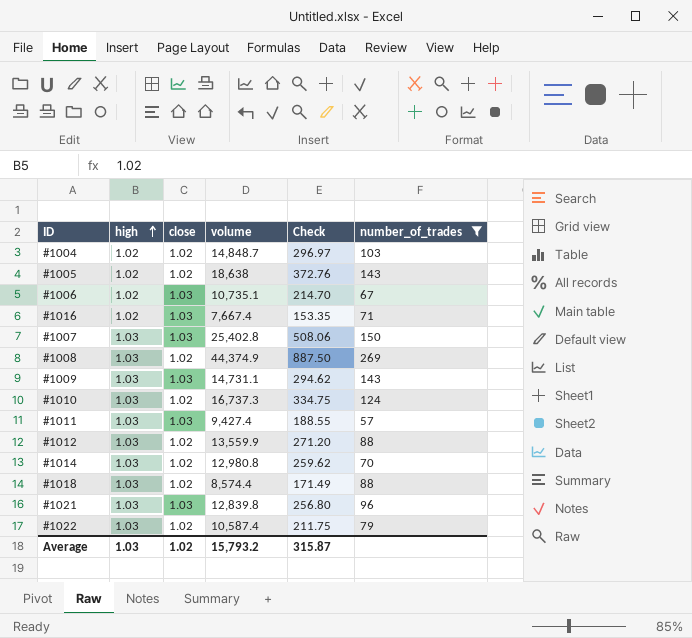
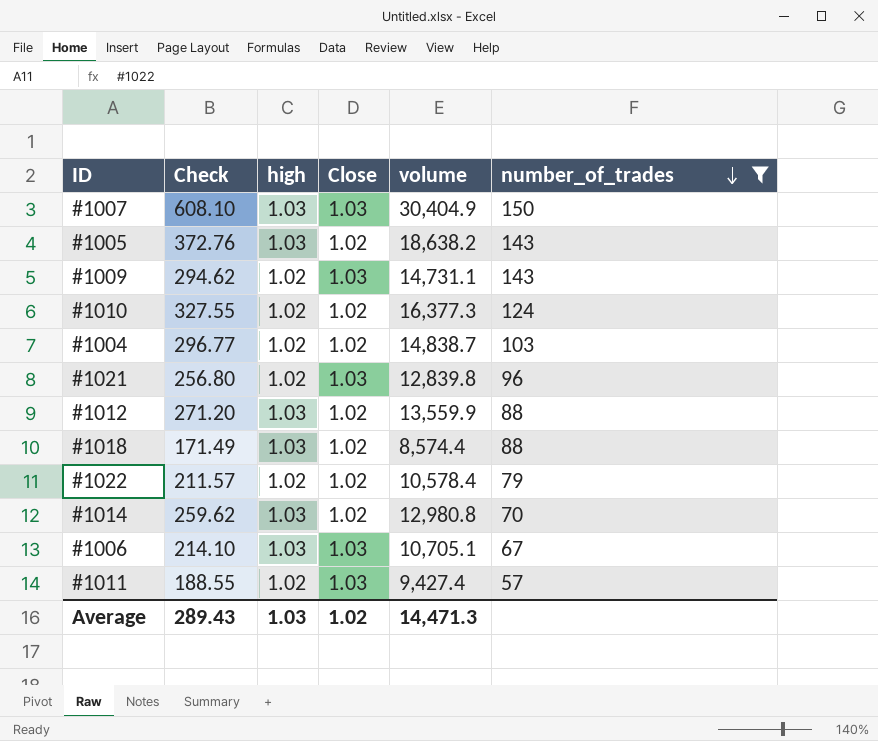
row order: high ascending -> number_of_trades descending
column Check | position: 5 -> 2
column name: close -> Close
row #1016: 1.02 | 1.03 | 7,667.4 | 153.35 | 71 -> none
row #1008: 1.03 | 1.02 | 44,374.9 | 887.50 | 269 -> none
#1007 | Check: 508.06 -> 608.10
#1007 | volume: 25,402.8 -> 30,404.9
#1005 | high: 1.02 -> 1.03
#1005 | volume: 18,638 -> 18,638.2
#1009 | high: 1.03 -> 1.02
#1010 | Check: 334.75 -> 327.55
#1010 | high: 1.03 -> 1.02
#1010 | volume: 16,737.3 -> 16,377.3
#1004 | Check: 296.97 -> 296.77
#1004 | volume: 14,848.7 -> 14,838.7
#1021 | high: 1.03 -> 1.02
#1022 | Check: 211.75 -> 211.57
#1022 | high: 1.03 -> 1.02
#1022 | volume: 10,587.4 -> 10,578.4
#1006 | Check: 214.70 -> 214.10
#1006 | high: 1.02 -> 1.03
#1006 | volume: 10,735.1 -> 10,705.1
#1011 | high: 1.03 -> 1.02
Average | Check: 315.87 -> 289.43
Average | volume: 15,793.2 -> 14,471.3

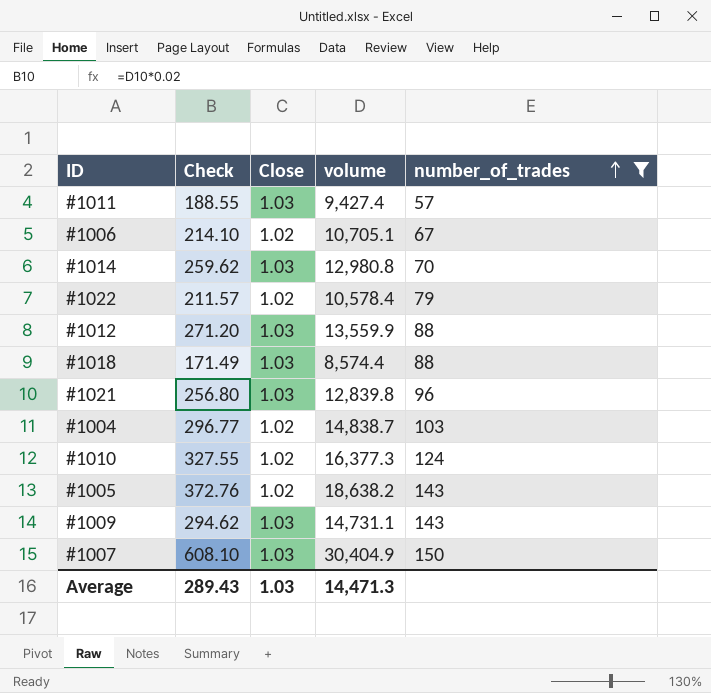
row order: number_of_trades descending -> number_of_trades ascending
column high | position: 3 -> none
#1006 | Close: 1.03 -> 1.02
#1014 | Close: 1.02 -> 1.03
#1012 | Close: 1.02 -> 1.03
#1018 | Close: 1.02 -> 1.03
Average | Close: 1.02 -> 1.03

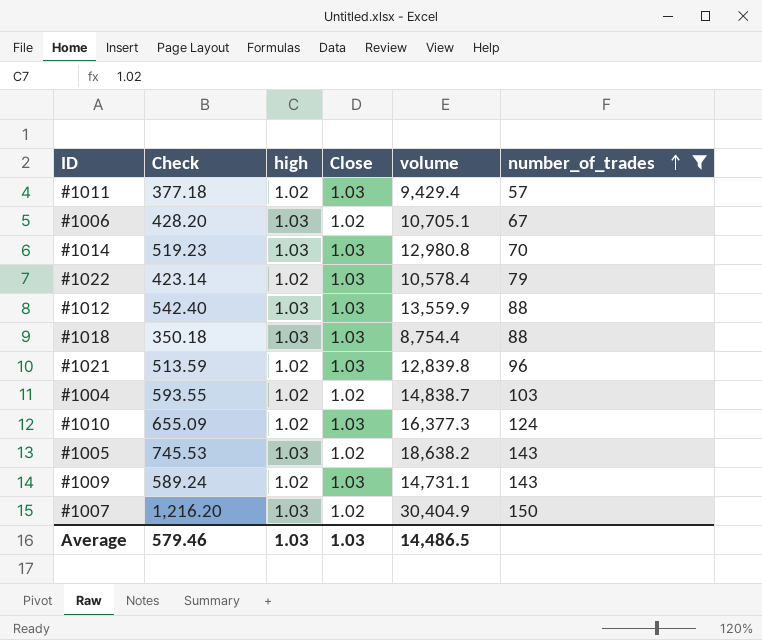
column Check | formula: [volume] * 0.02 -> [volume] * 0.04
column high | position: none -> 3
#1011 | volume: 9,427.4 -> 9,429.4
#1022 | Close: 1.02 -> 1.03
#1018 | volume: 8,574.4 -> 8,754.4
#1010 | Close: 1.02 -> 1.03
#1007 | Close: 1.03 -> 1.02
Average | Check: 289.43 -> 579.46
Average | volume: 14,471.3 -> 14,486.5

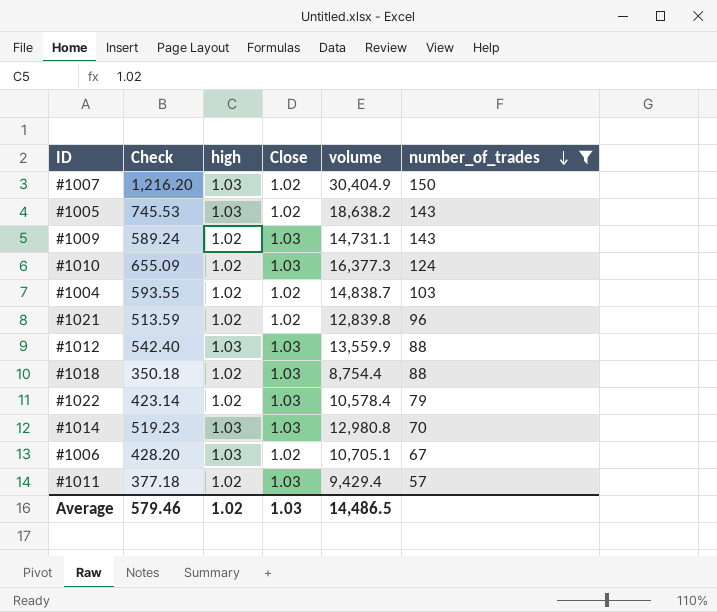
row order: number_of_trades ascending -> number_of_trades descending
#1021 | Close: 1.03 -> 1.02
#1018 | high: 1.03 -> 1.02
Average | high: 1.03 -> 1.02

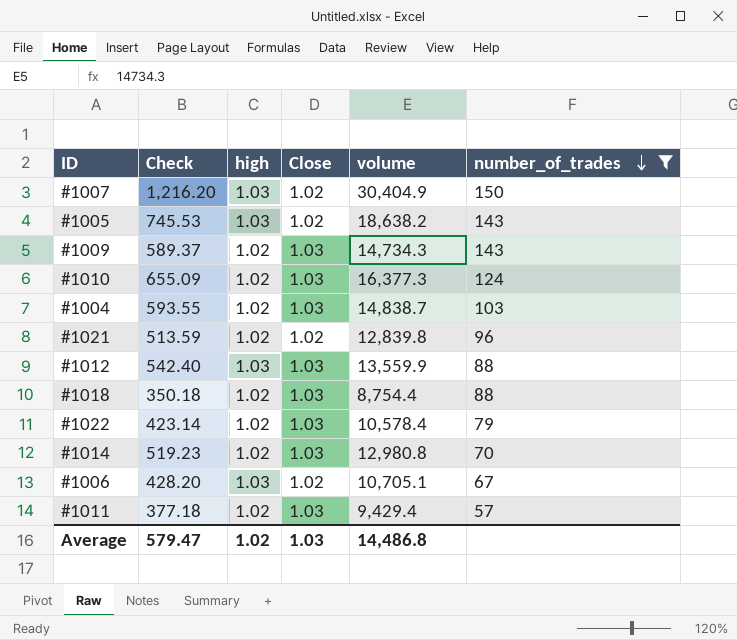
#1009 | Check: 589.24 -> 589.37
#1009 | volume: 14,731.1 -> 14,734.3
#1004 | Close: 1.02 -> 1.03
#1014 | high: 1.03 -> 1.02
Average | Check: 579.46 -> 579.47
Average | volume: 14,486.5 -> 14,486.8

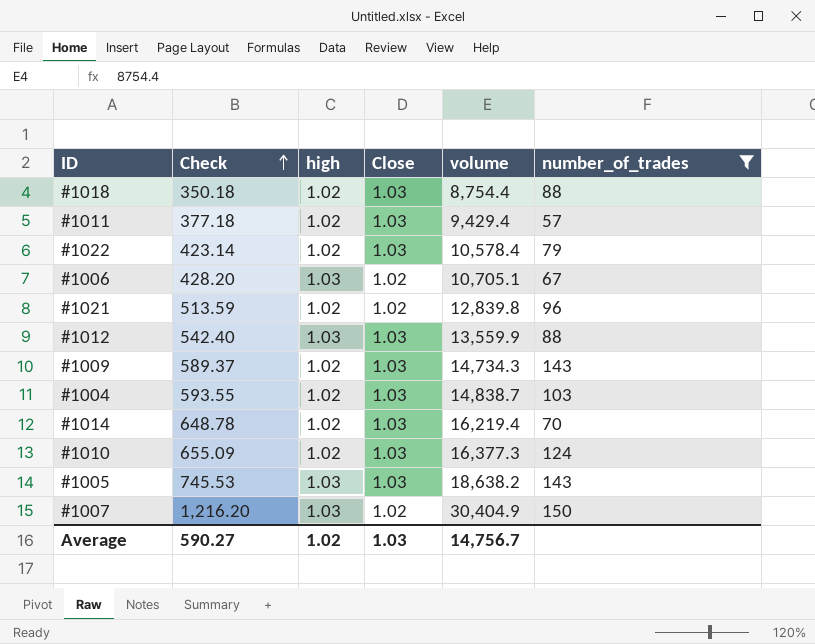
row order: number_of_trades descending -> Check ascending
#1014 | Check: 519.23 -> 648.78
#1014 | volume: 12,980.8 -> 16,219.4
#1005 | Close: 1.02 -> 1.03
Average | Check: 579.47 -> 590.27
Average | volume: 14,486.8 -> 14,756.7

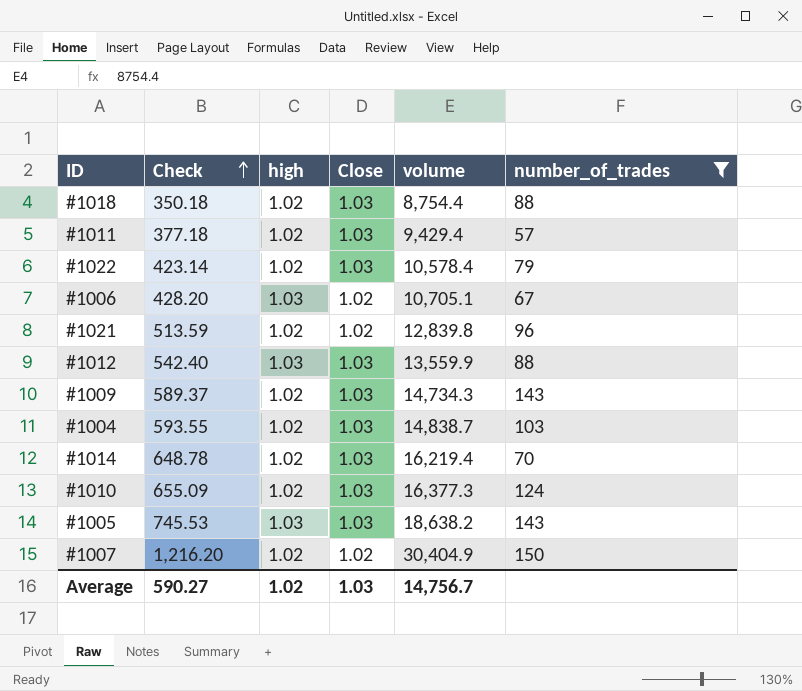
#1007 | high: 1.03 -> 1.02

